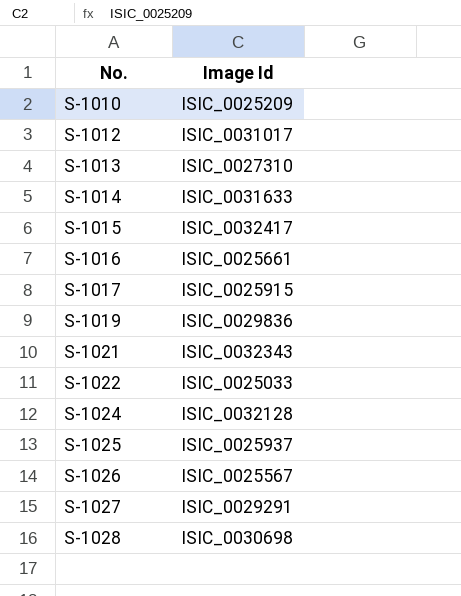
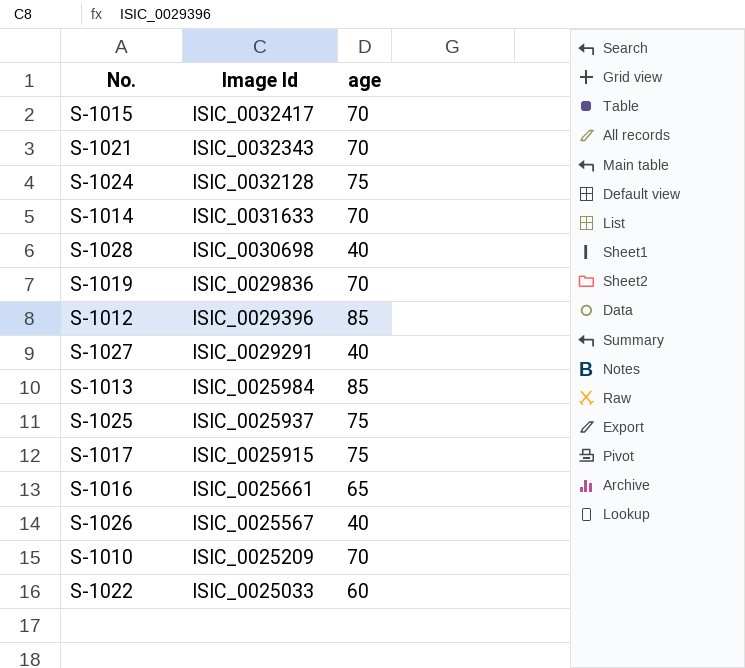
row order: No. ascending -> Image Id descending
column age | position: none -> 3
S-1012 | Image Id: ISIC_0031017 -> ISIC_0029396
S-1013 | Image Id: ISIC_0027310 -> ISIC_0025984

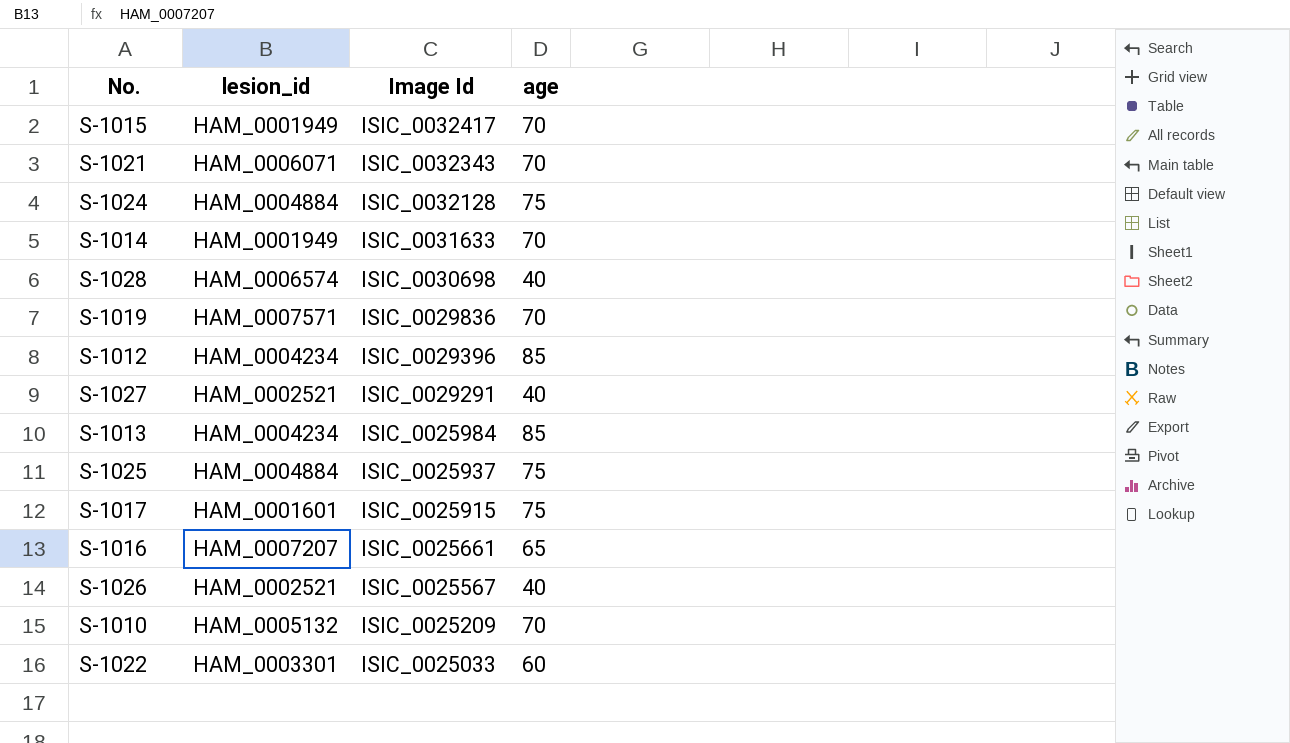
column lesion_id | position: none -> 2

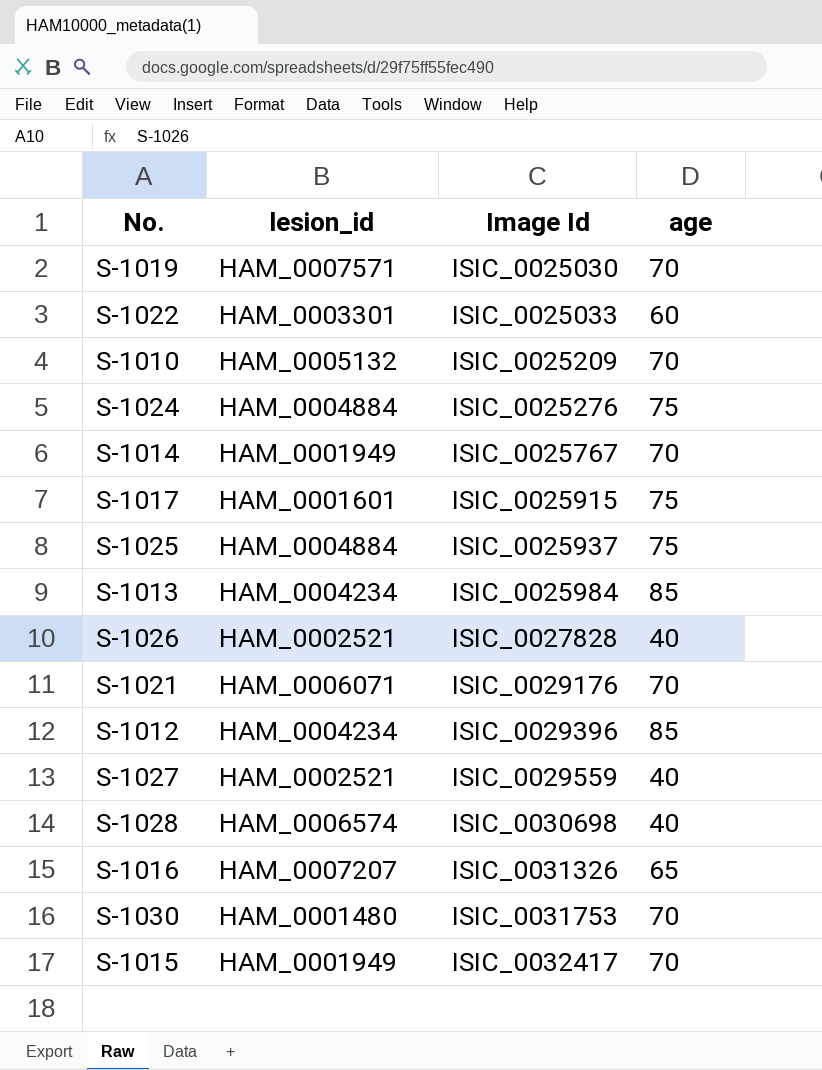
row order: Image Id descending -> Image Id ascending
S-1019 | Image Id: ISIC_0029836 -> ISIC_0025030
S-1024 | Image Id: ISIC_0032128 -> ISIC_0025276
S-1014 | Image Id: ISIC_0031633 -> ISIC_0025767
S-1026 | Image Id: ISIC_0025567 -> ISIC_0027828
S-1021 | Image Id: ISIC_0032343 -> ISIC_0029176
S-1027 | Image Id: ISIC_0029291 -> ISIC_0029559
S-1016 | Image Id: ISIC_0025661 -> ISIC_0031326
row S-1030: none -> HAM_0001480 | ISIC_0031753 | 70

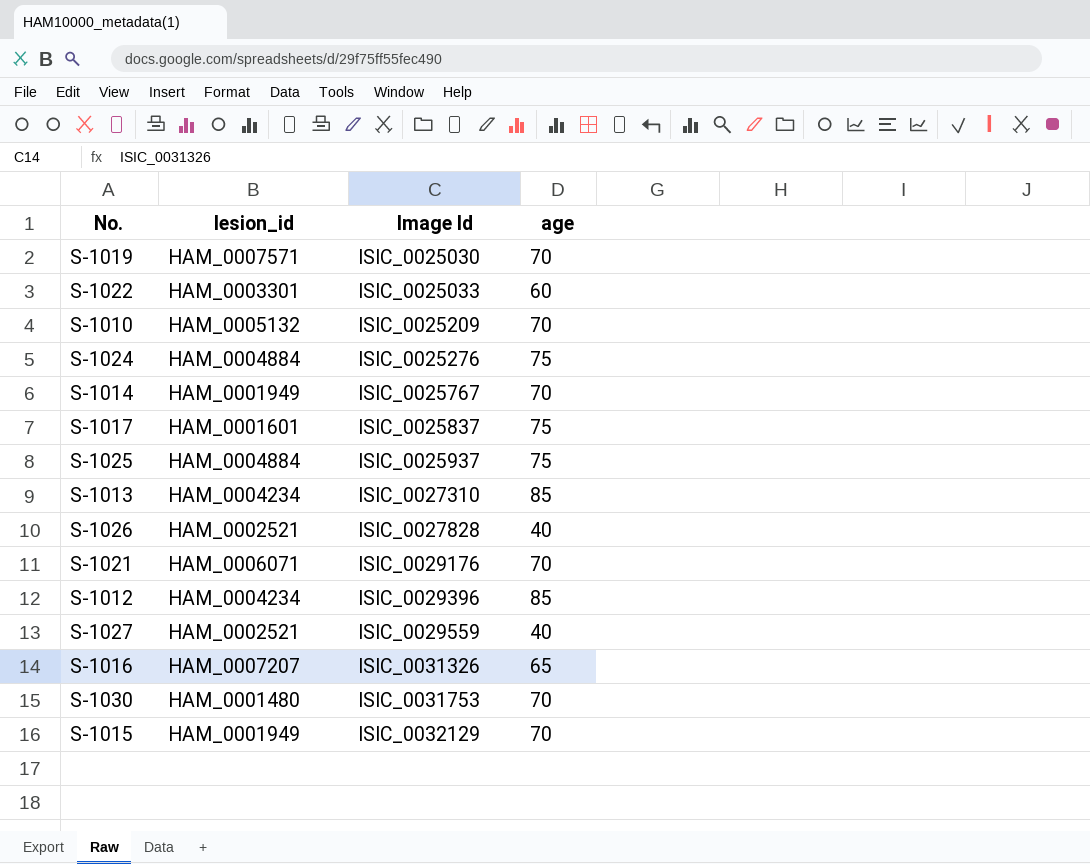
row S-1028: HAM_0006574 | ISIC_0030698 | 40 -> none
S-1017 | Image Id: ISIC_0025915 -> ISIC_0025837
S-1013 | Image Id: ISIC_0025984 -> ISIC_0027310
S-1015 | Image Id: ISIC_0032417 -> ISIC_0032129

